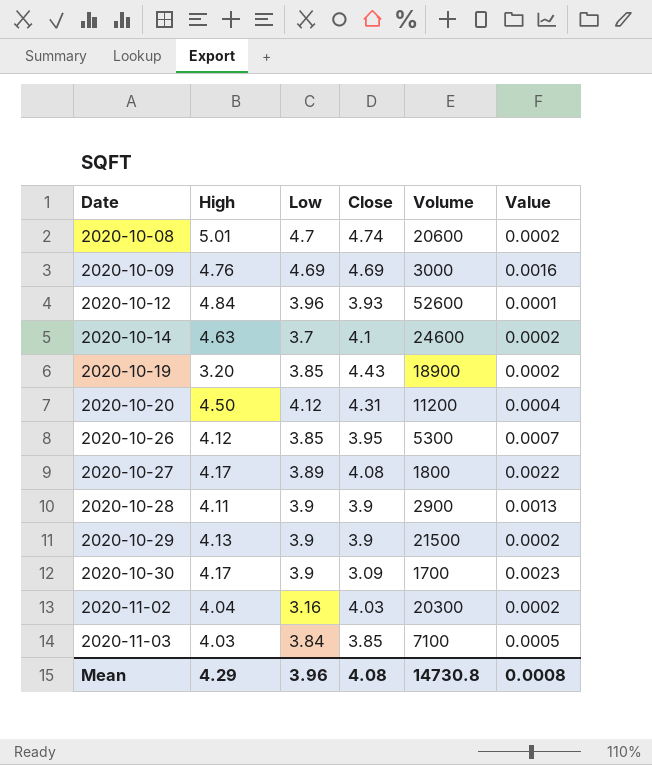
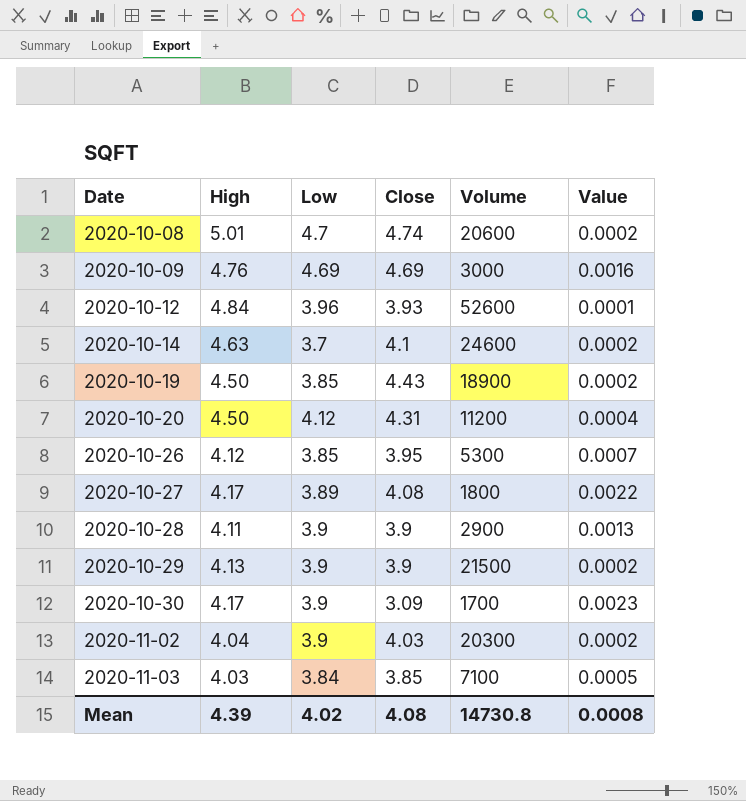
2020-10-19 | High: 3.20 -> 4.50
2020-11-02 | Low: 3.16 -> 3.9
Mean | High: 4.29 -> 4.39
Mean | Low: 3.96 -> 4.02

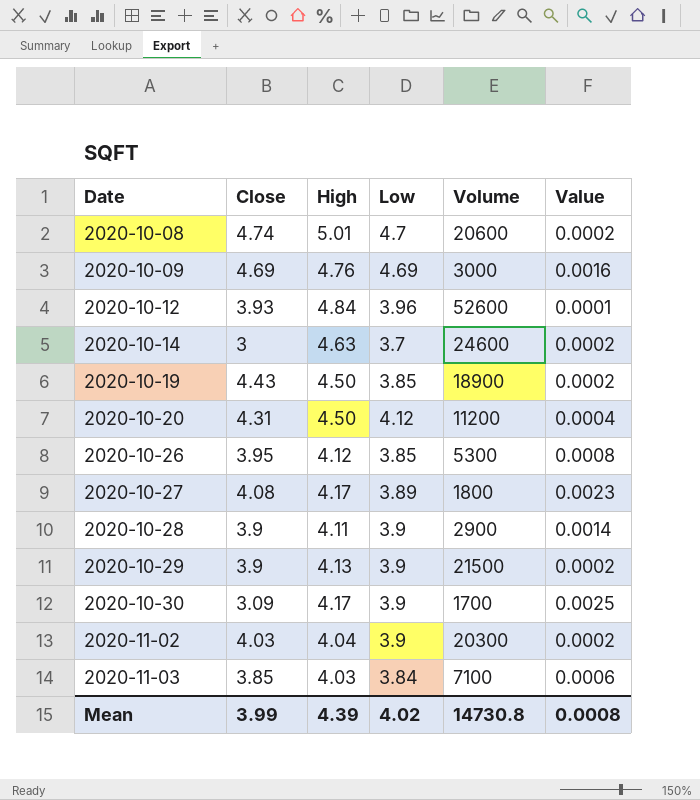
column Close | position: 4 -> 2
column Value | formula: [Low] / [Volume] -> [High] / [Volume]
2020-10-14 | Close: 4.1 -> 3
Mean | Close: 4.08 -> 3.99

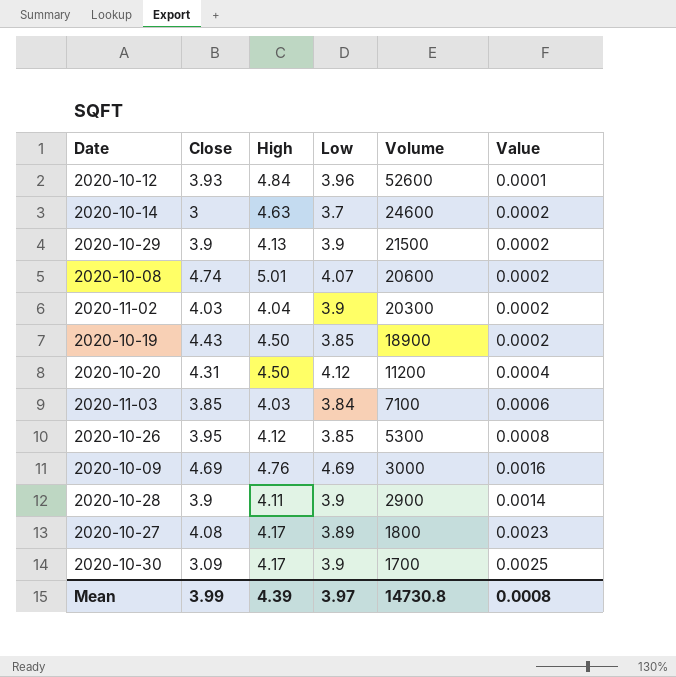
row order: Date ascending -> Volume descending
2020-10-08 | Low: 4.7 -> 4.07
Mean | Low: 4.02 -> 3.97

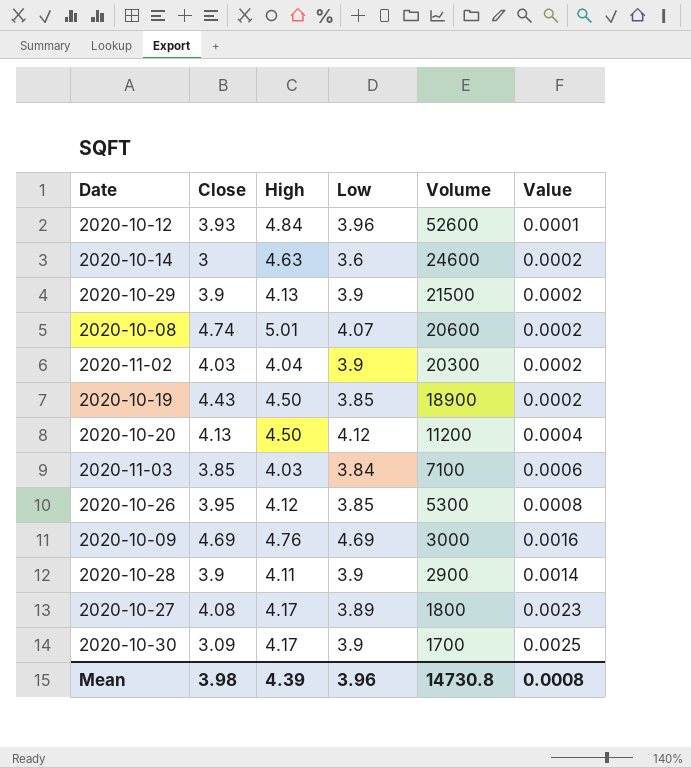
2020-10-14 | Low: 3.7 -> 3.6
2020-10-20 | Close: 4.31 -> 4.13
Mean | Close: 3.99 -> 3.98
Mean | Low: 3.97 -> 3.96

